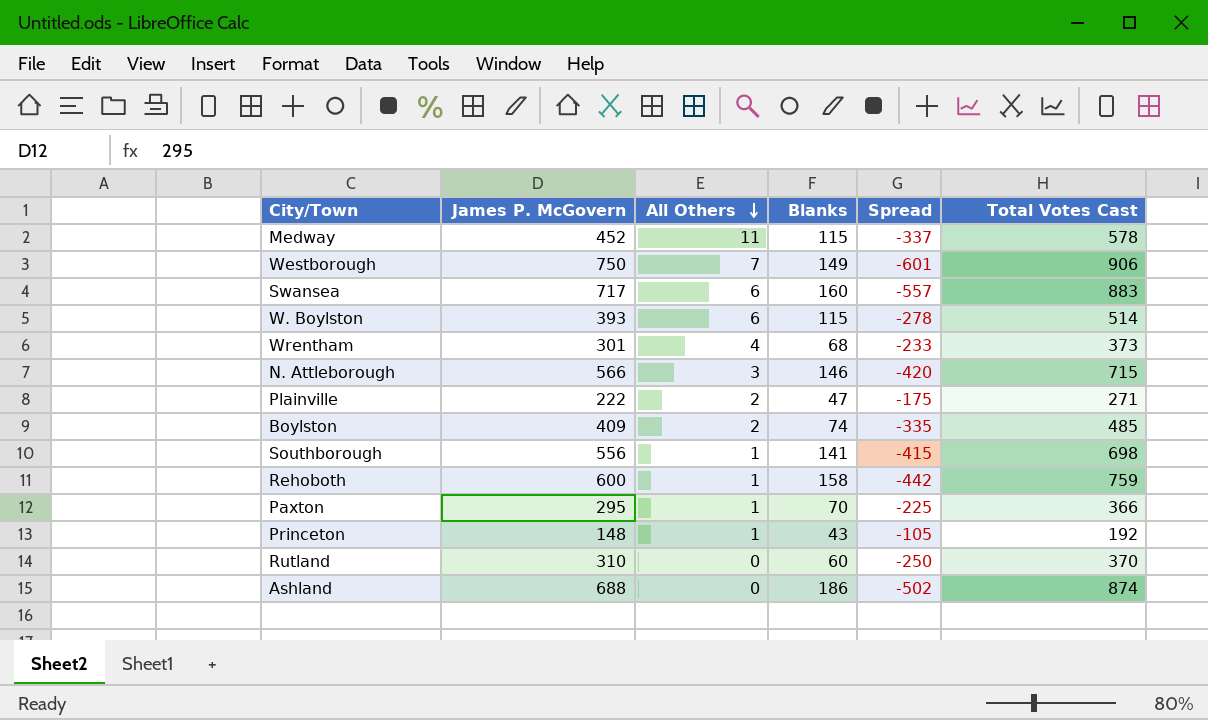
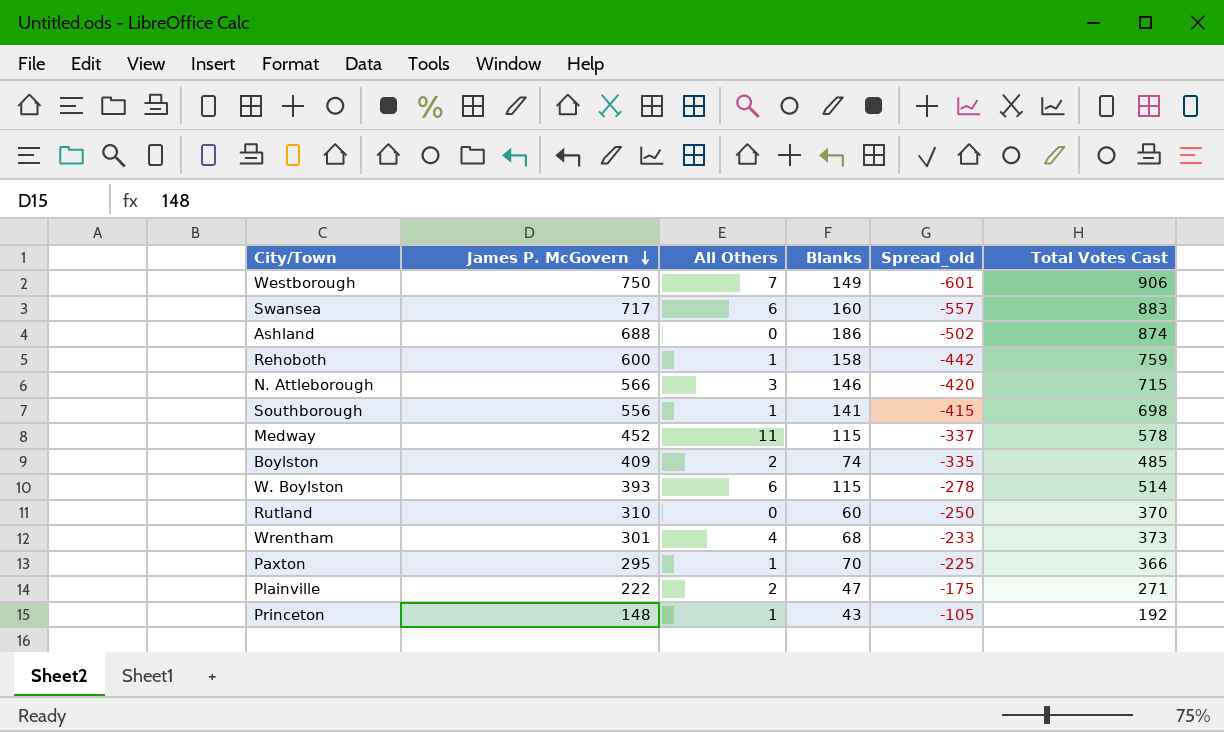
row order: All Others descending -> James P. McGovern descending
column name: Spread -> Spread_old

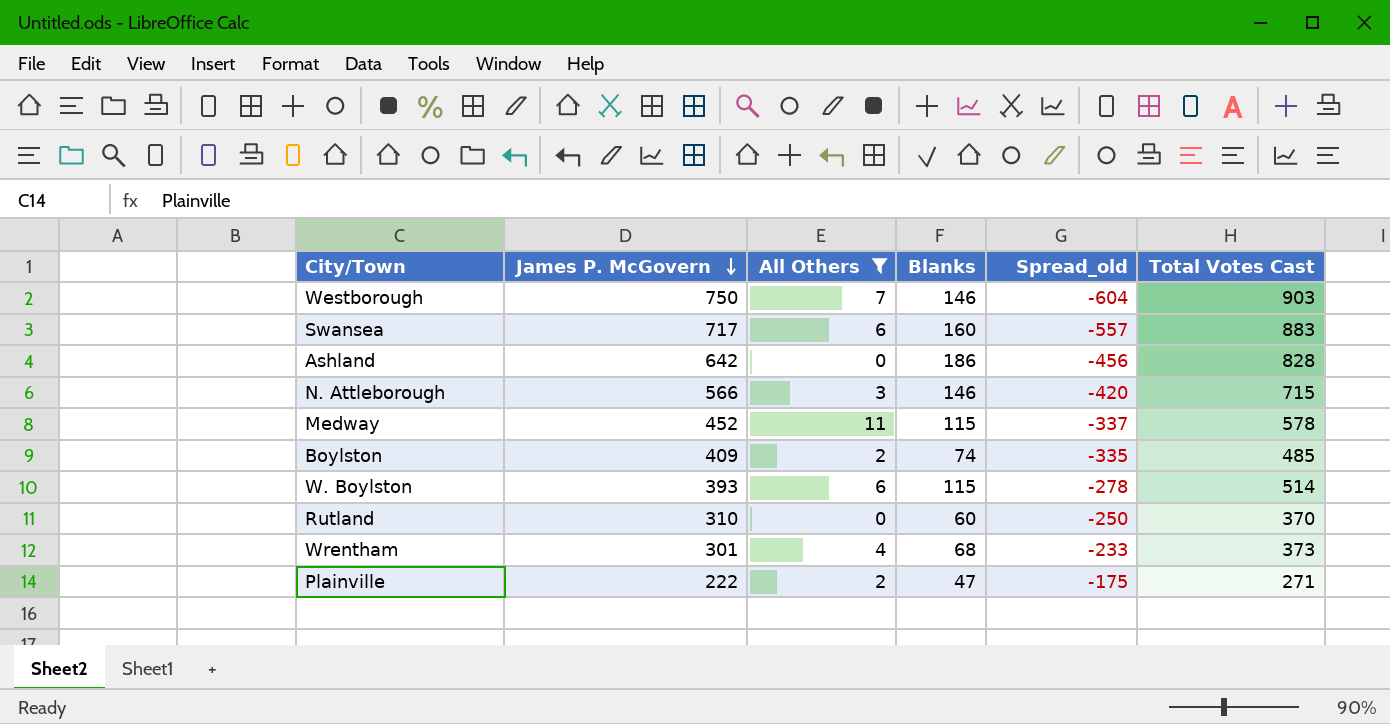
filter: none -> All Others != 1
Westborough | Blanks: 149 -> 146
Westborough | Spread_old: -601 -> -604
Westborough | Total Votes Cast: 906 -> 903
Ashland | James P. McGovern: 688 -> 642
Ashland | Spread_old: -502 -> -456
Ashland | Total Votes Cast: 874 -> 828

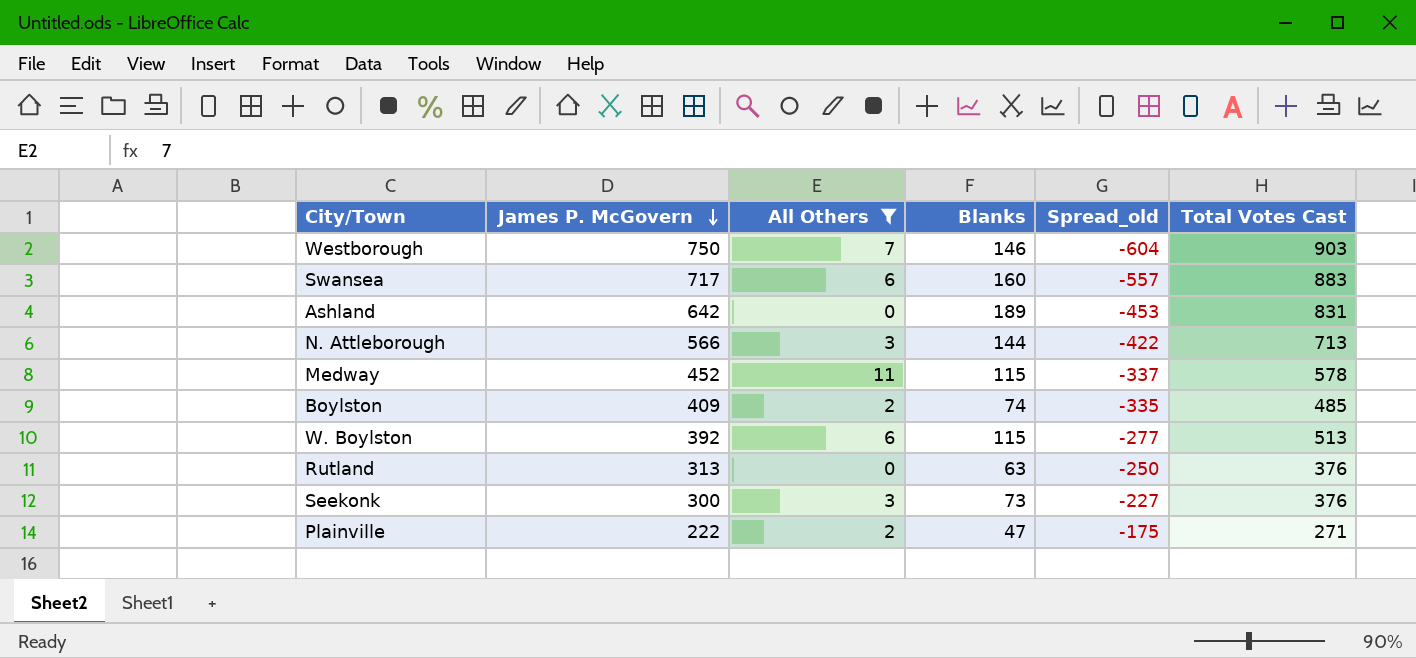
row Wrentham: 301 | 4 | 68 | -233 | 373 -> none
Ashland | Blanks: 186 -> 189
Ashland | Spread_old: -456 -> -453
Ashland | Total Votes Cast: 828 -> 831
N. Attleborough | Blanks: 146 -> 144
N. Attleborough | Spread_old: -420 -> -422
N. Attleborough | Total Votes Cast: 715 -> 713
W. Boylston | James P. McGovern: 393 -> 392
W. Boylston | Spread_old: -278 -> -277
W. Boylston | Total Votes Cast: 514 -> 513
Rutland | James P. McGovern: 310 -> 313
Rutland | Blanks: 60 -> 63
Rutland | Total Votes Cast: 370 -> 376
row Seekonk: none -> 300 | 3 | 73 | -227 | 376

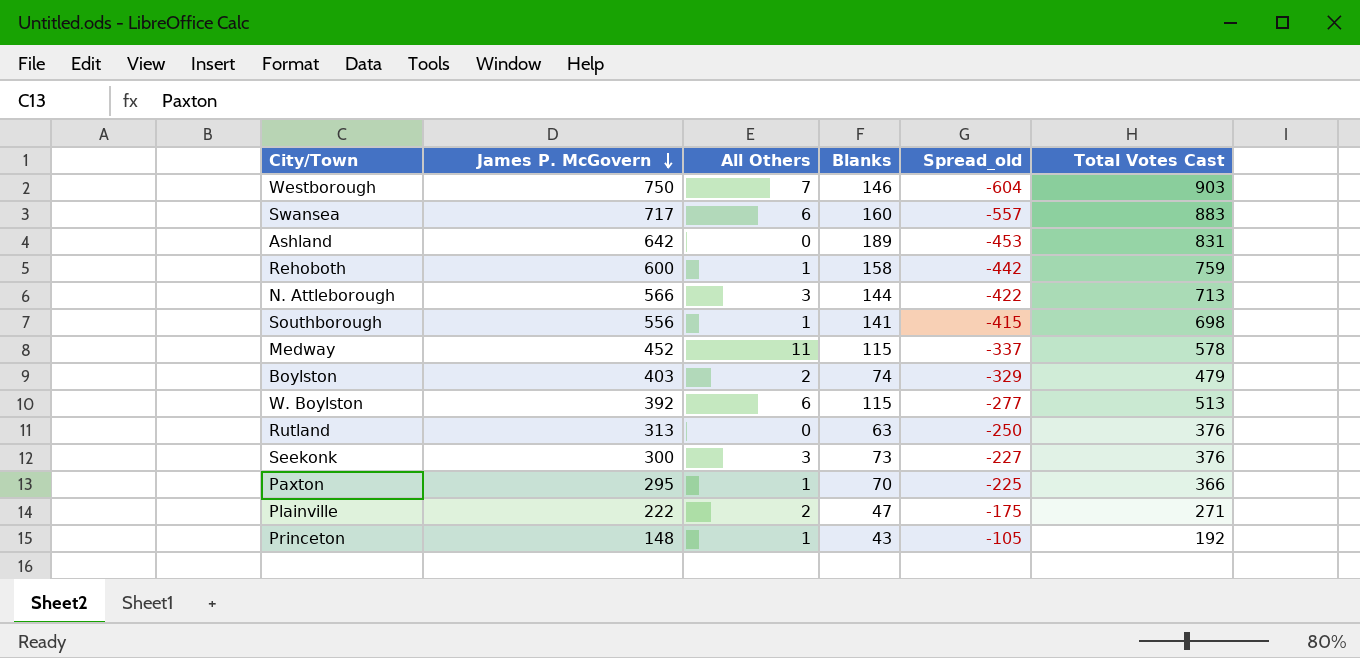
filter: All Others != 1 -> none
Boylston | James P. McGovern: 409 -> 403
Boylston | Spread_old: -335 -> -329
Boylston | Total Votes Cast: 485 -> 479

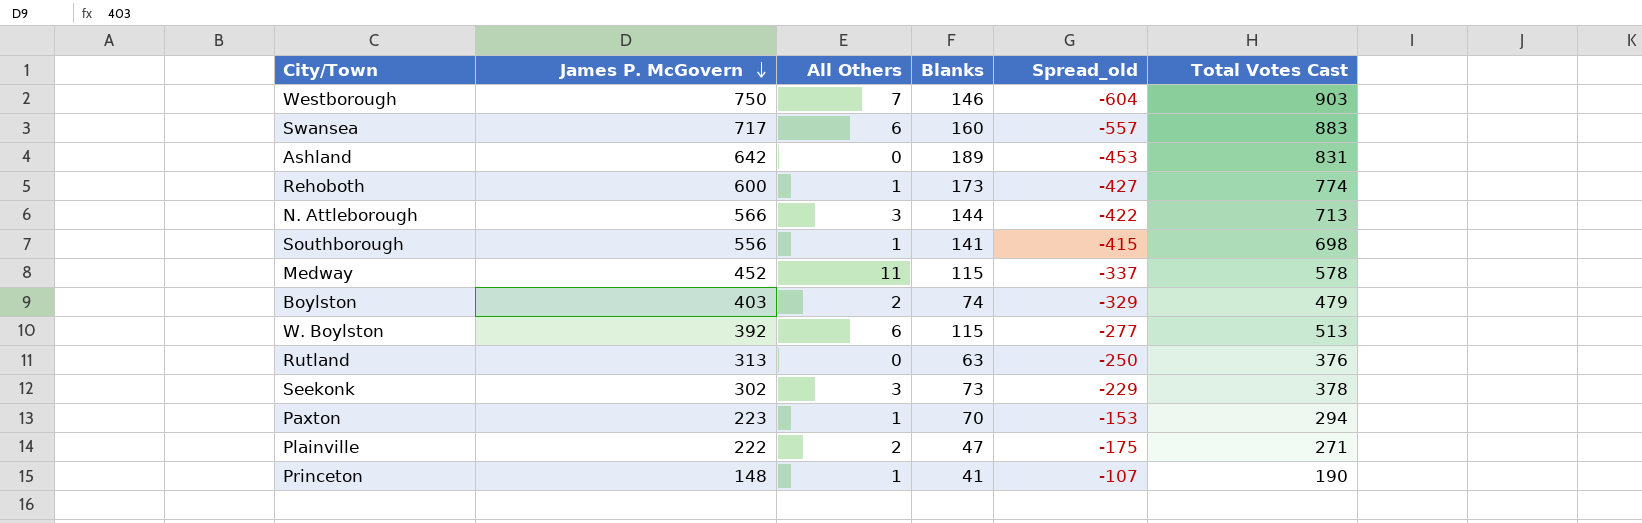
Rehoboth | Blanks: 158 -> 173
Rehoboth | Spread_old: -442 -> -427
Rehoboth | Total Votes Cast: 759 -> 774
Seekonk | James P. McGovern: 300 -> 302
Seekonk | Spread_old: -227 -> -229
Seekonk | Total Votes Cast: 376 -> 378
Paxton | James P. McGovern: 295 -> 223
Paxton | Spread_old: -225 -> -153
Paxton | Total Votes Cast: 366 -> 294
Princeton | Blanks: 43 -> 41
Princeton | Spread_old: -105 -> -107
Princeton | Total Votes Cast: 192 -> 190

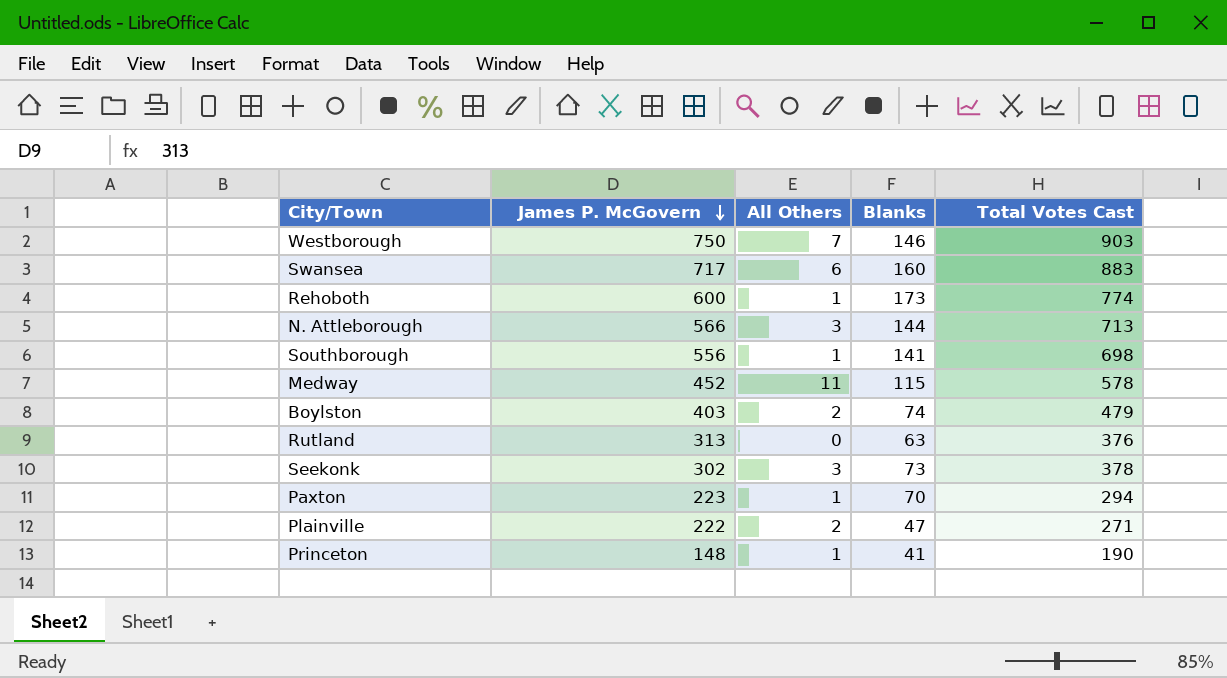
column Spread_old | formula: [Blanks] - [James P. McGovern] -> none
row Ashland: 642 | 0 | 189 | -453 | 831 -> none
row W. Boylston: 392 | 6 | 115 | -277 | 513 -> none

